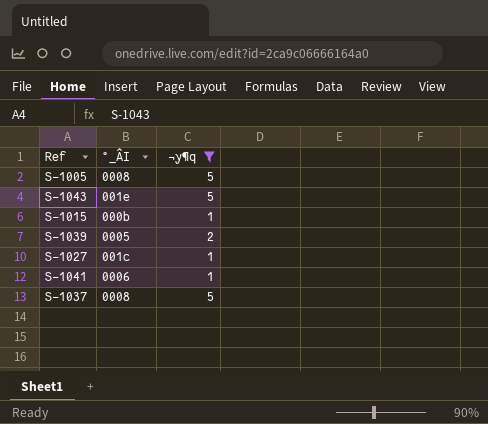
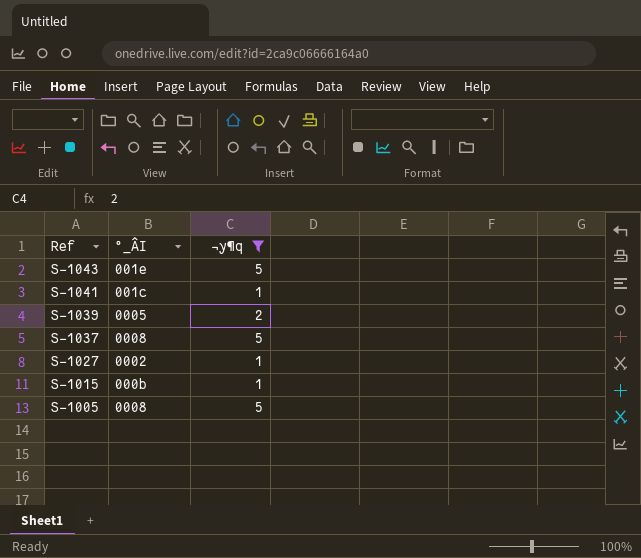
row order: none -> Ref descending
S-1041 | °_ÂI: 0006 -> 001c
S-1027 | °_ÂI: 001c -> 0002

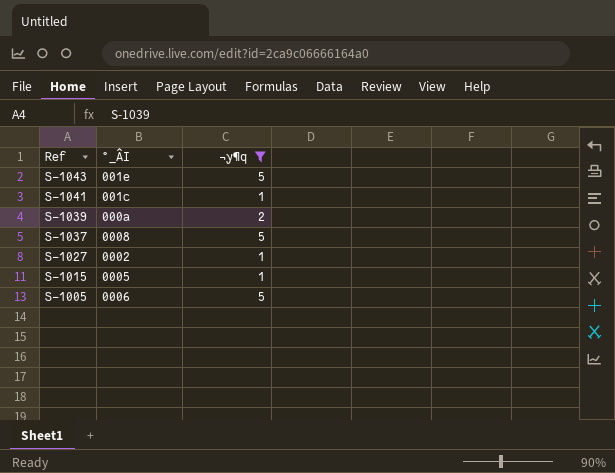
S-1039 | °_ÂI: 0005 -> 000a
S-1015 | °_ÂI: 000b -> 0005
S-1005 | °_ÂI: 0008 -> 0006

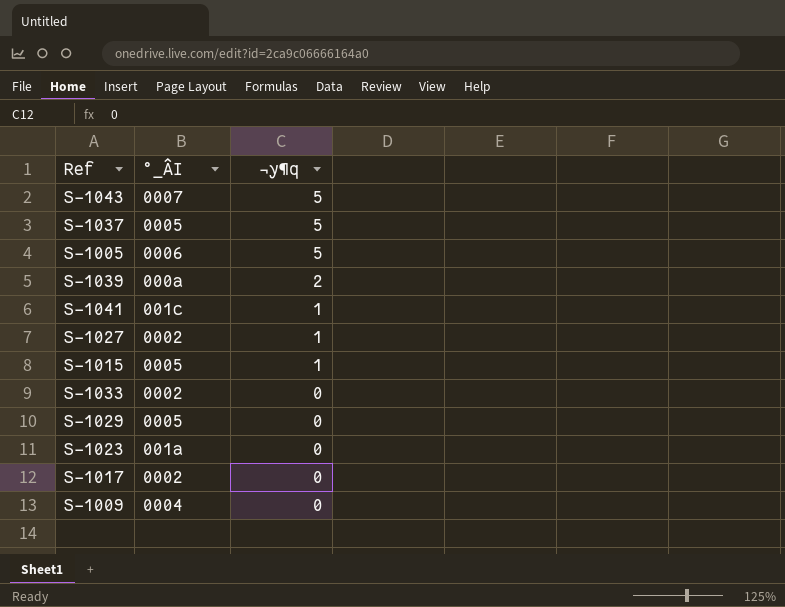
filter: ¬y¶q != 0 -> none
row order: Ref descending -> ¬y¶q descending
S-1043 | °_ÂI: 001e -> 0007
S-1037 | °_ÂI: 0008 -> 0005

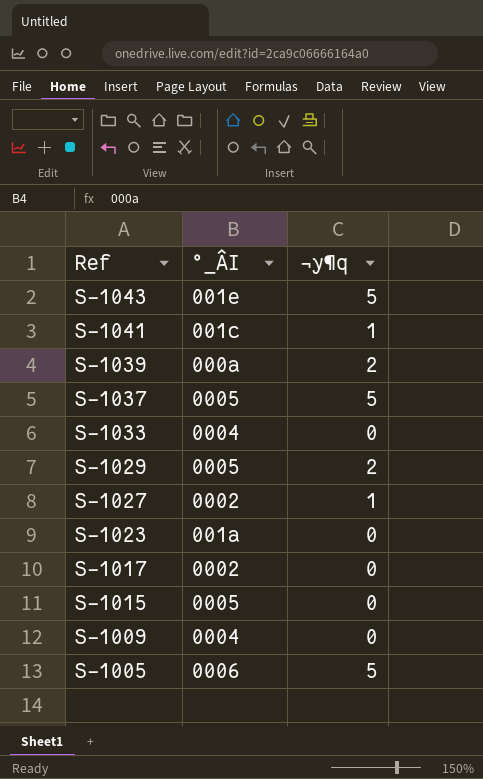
row order: ¬y¶q descending -> Ref descending
S-1043 | °_ÂI: 0007 -> 001e
S-1033 | °_ÂI: 0002 -> 0004
S-1029 | ¬y¶q: 0 -> 2
S-1015 | ¬y¶q: 1 -> 0

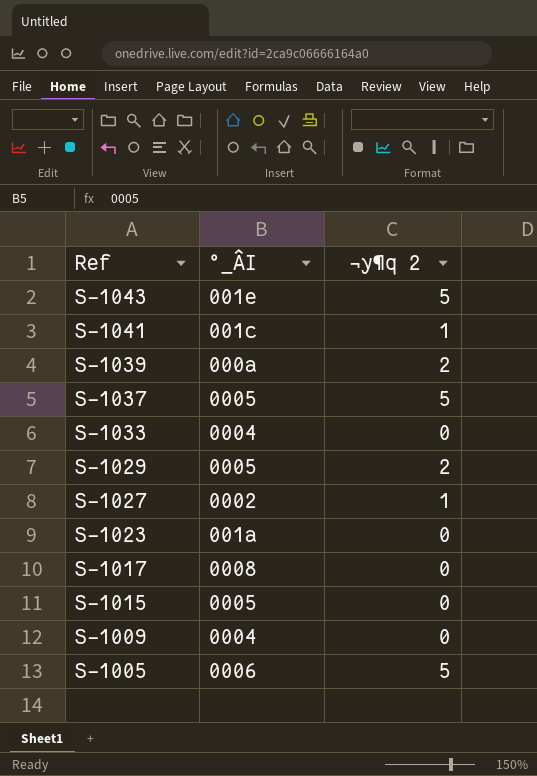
column name: ¬y¶q -> ¬y¶q 2
S-1017 | °_ÂI: 0002 -> 0008

